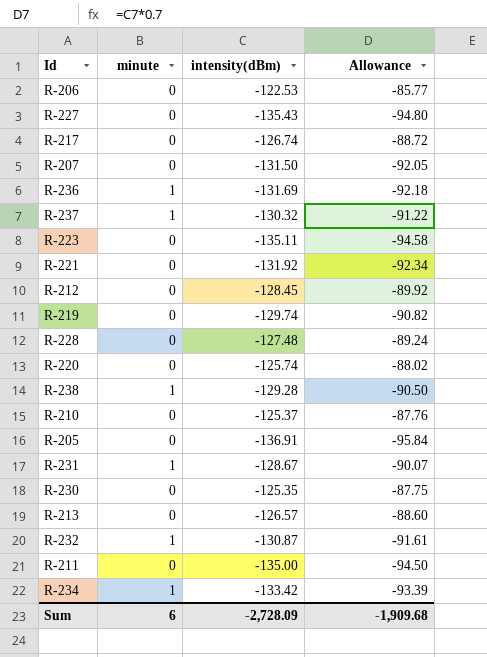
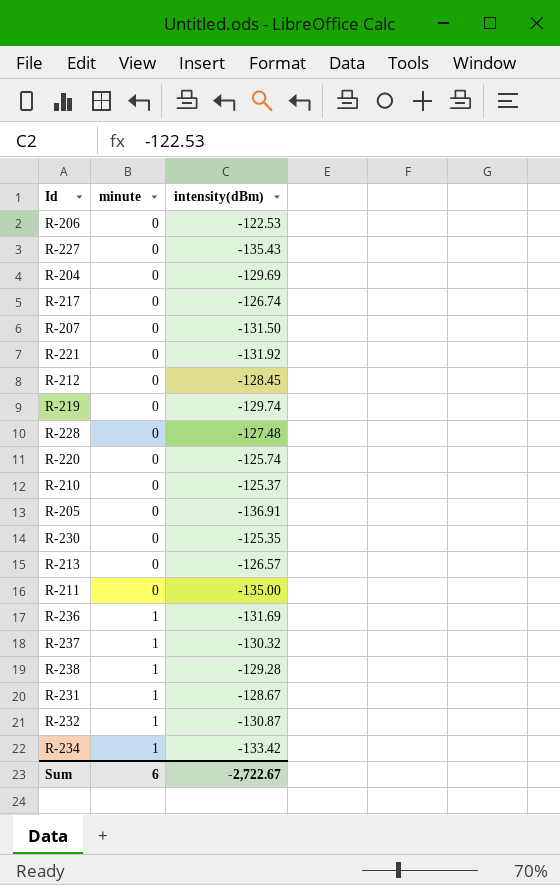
row order: none -> minute ascending
column Allowance | formula: [intensity(dBm)] * 0.7 -> none
row R-223: 0 | -135.11 | -94.58 -> none
row R-204: none -> 0 | -129.69
Sum | intensity(dBm): -2,728.09 -> -2,722.67

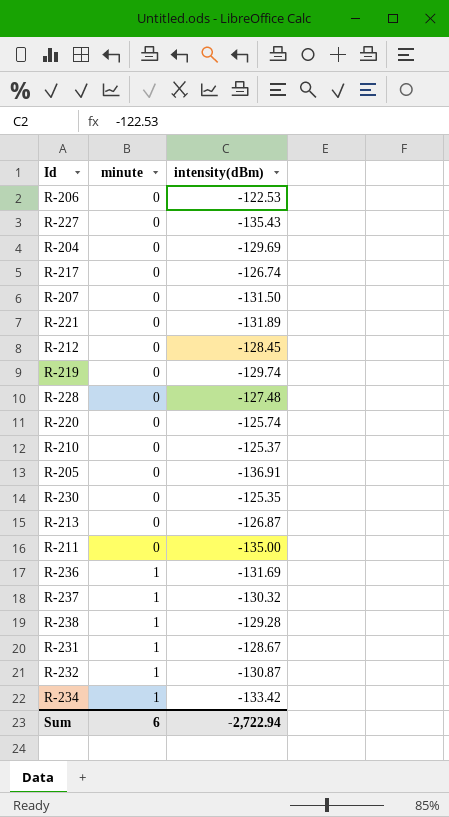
R-221 | intensity(dBm): -131.92 -> -131.89
R-213 | intensity(dBm): -126.57 -> -126.87
Sum | intensity(dBm): -2,722.67 -> -2,722.94

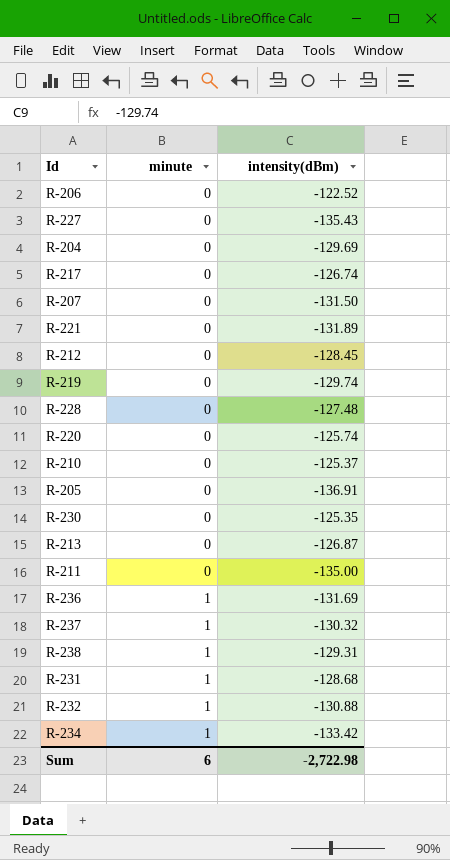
R-206 | intensity(dBm): -122.53 -> -122.52
R-238 | intensity(dBm): -129.28 -> -129.31
R-231 | intensity(dBm): -128.67 -> -128.68
R-232 | intensity(dBm): -130.87 -> -130.88
Sum | intensity(dBm): -2,722.94 -> -2,722.98

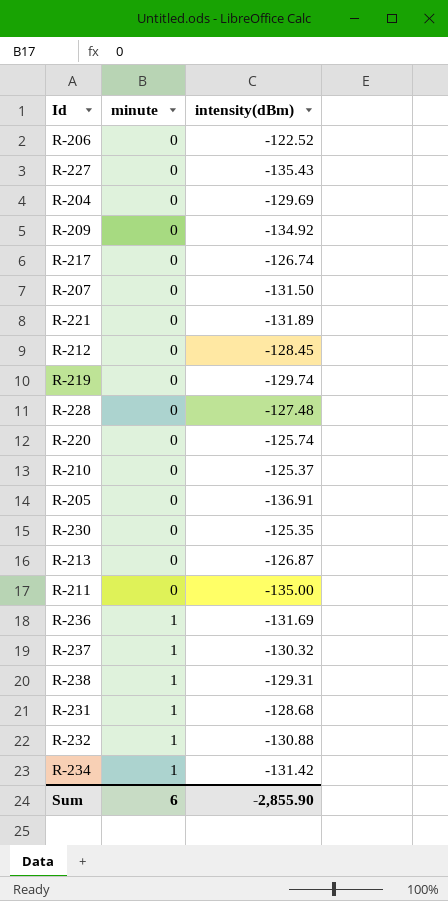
row R-209: none -> 0 | -134.92
R-234 | intensity(dBm): -133.42 -> -131.42
Sum | intensity(dBm): -2,722.98 -> -2,855.90

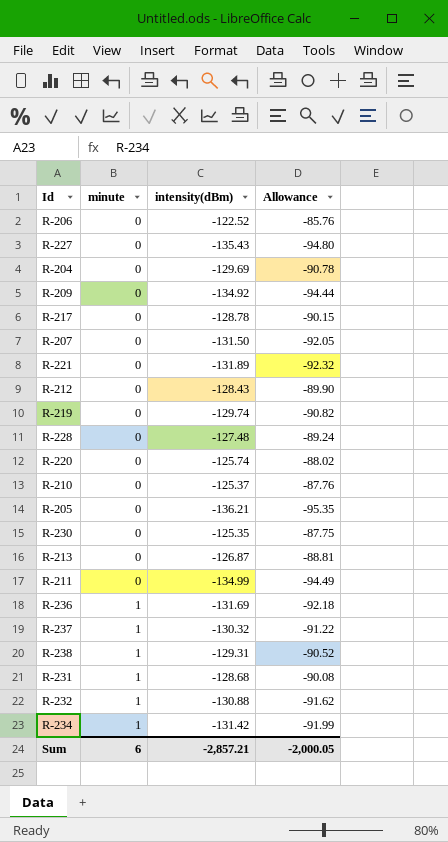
column Allowance | formula: none -> [intensity(dBm)] * 0.7
R-217 | intensity(dBm): -126.74 -> -128.78
R-212 | intensity(dBm): -128.45 -> -128.43
R-205 | intensity(dBm): -136.91 -> -136.21
R-211 | intensity(dBm): -135.00 -> -134.99
Sum | intensity(dBm): -2,855.90 -> -2,857.21

